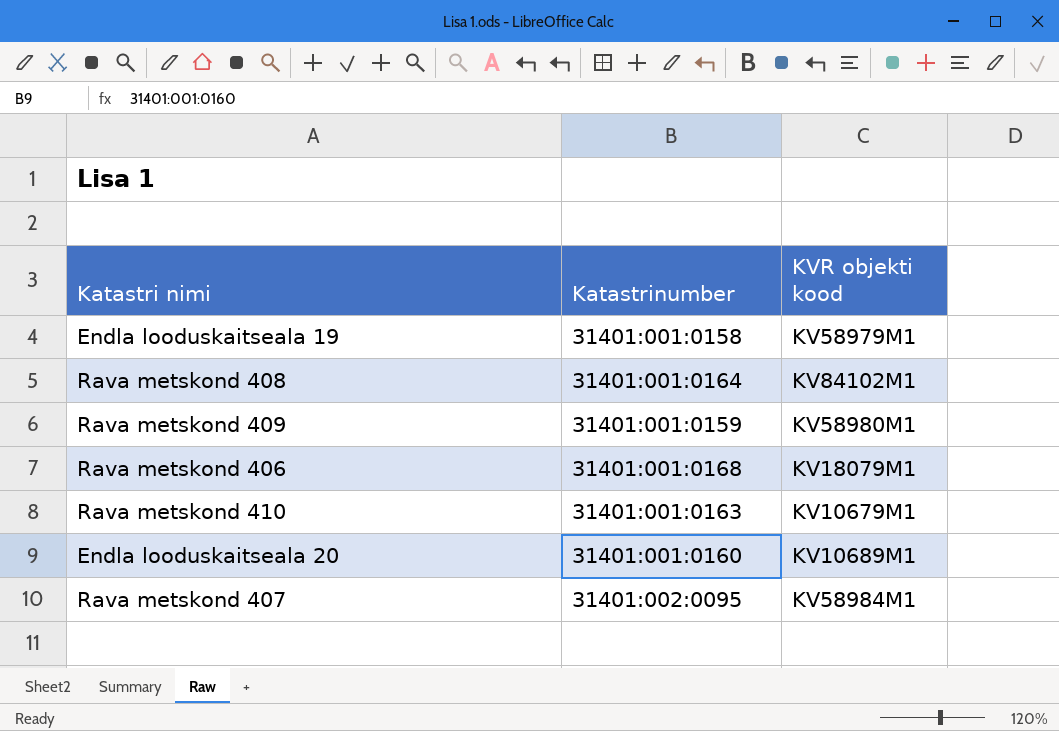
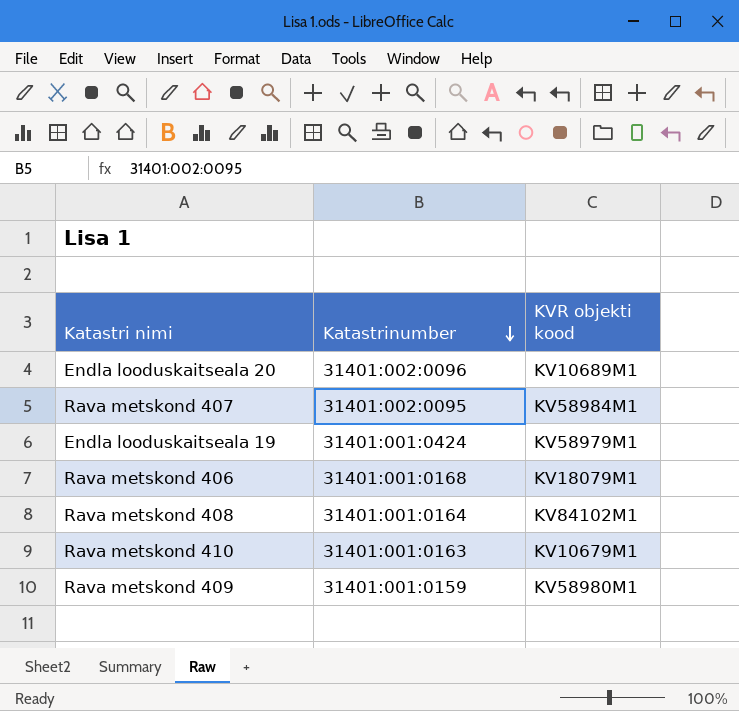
row order: none -> Katastrinumber descending
Endla looduskaitseala 20 | Katastrinumber: 31401:001:0160 -> 31401:002:0096
Endla looduskaitseala 19 | Katastrinumber: 31401:001:0158 -> 31401:001:0424

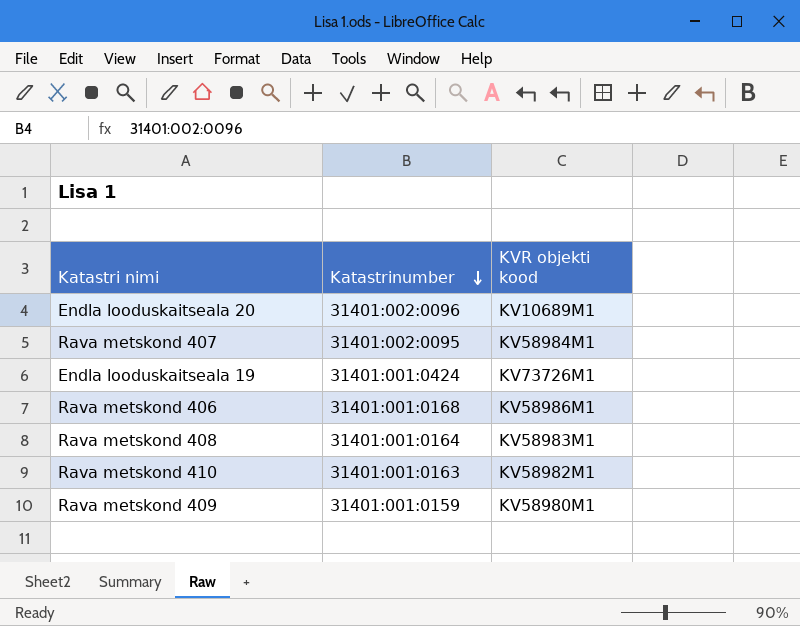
Endla looduskaitseala 19 | KVR objekti kood: KV58979M1 -> KV73726M1
Rava metskond 406 | KVR objekti kood: KV18079M1 -> KV58986M1
Rava metskond 408 | KVR objekti kood: KV84102M1 -> KV58983M1
Rava metskond 410 | KVR objekti kood: KV10679M1 -> KV58982M1

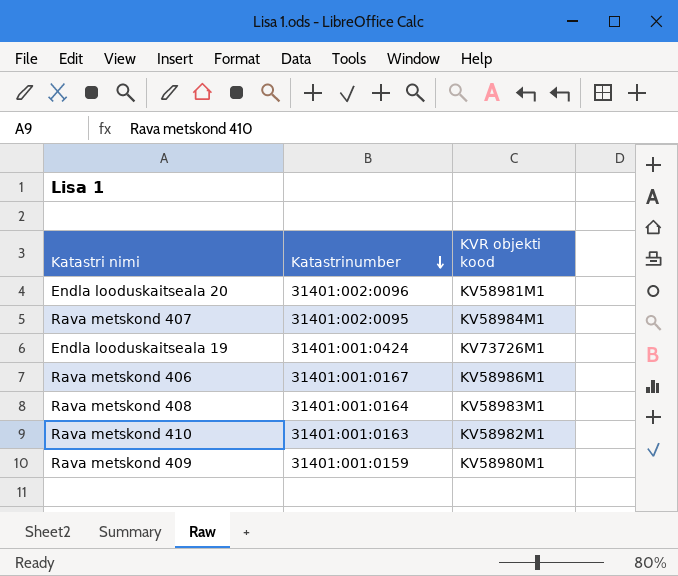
Endla looduskaitseala 20 | KVR objekti kood: KV10689M1 -> KV58981M1
Rava metskond 406 | Katastrinumber: 31401:001:0168 -> 31401:001:0167

